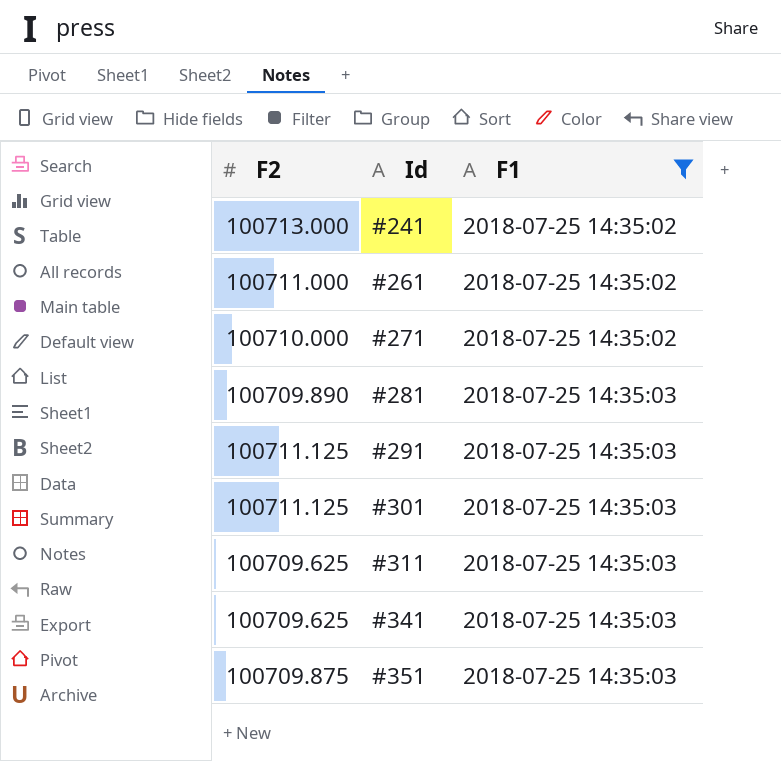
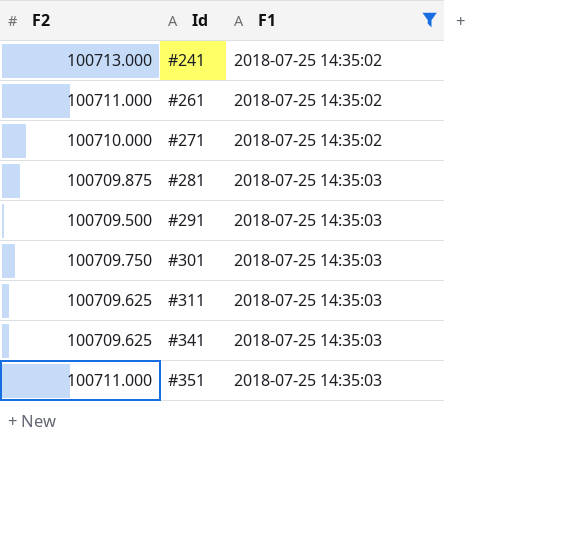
#281 | F2: 100709.890 -> 100709.875
#291 | F2: 100711.125 -> 100709.500
#301 | F2: 100711.125 -> 100709.750
#351 | F2: 100709.875 -> 100711.000

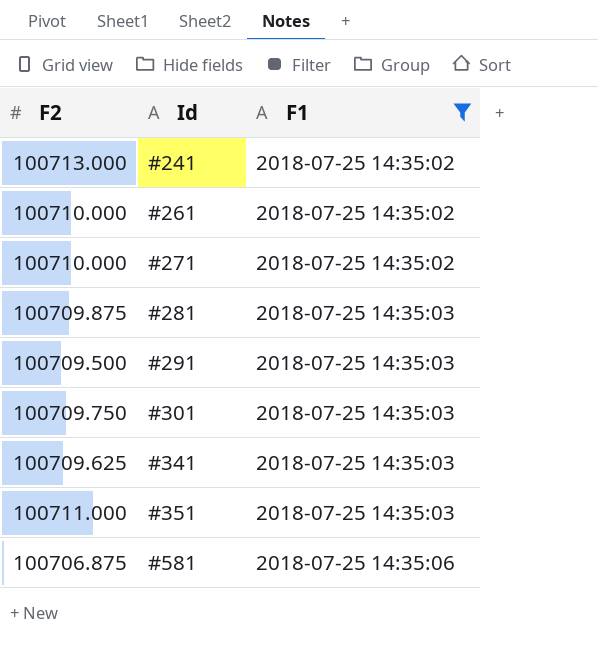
row #311: 100709.625 | 2018-07-25 14:35:03 -> none
#261 | F2: 100711.000 -> 100710.000
row #581: none -> 100706.875 | 2018-07-25 14:35:06

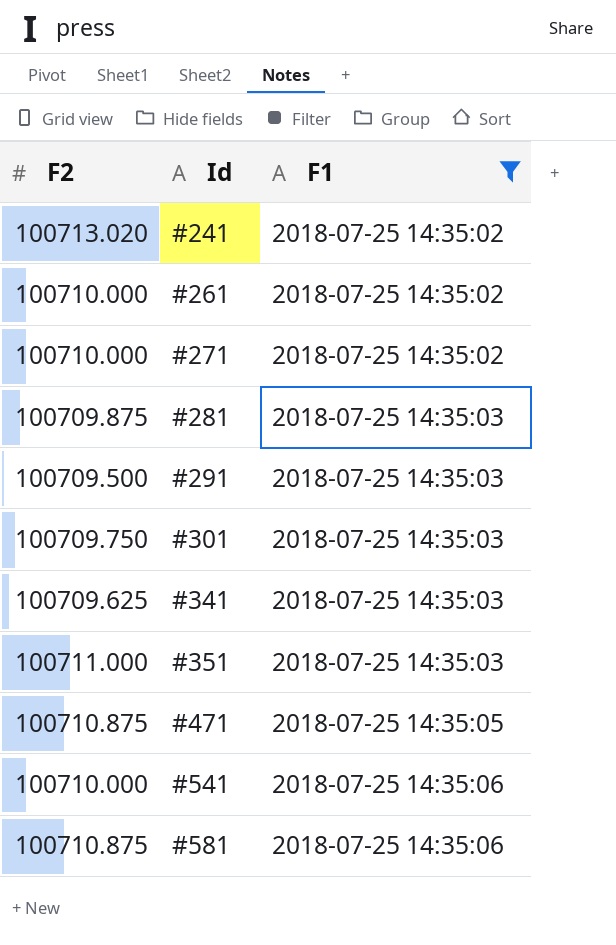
#241 | F2: 100713.000 -> 100713.020
row #471: none -> 100710.875 | 2018-07-25 14:35:05
row #541: none -> 100710.000 | 2018-07-25 14:35:06
#581 | F2: 100706.875 -> 100710.875

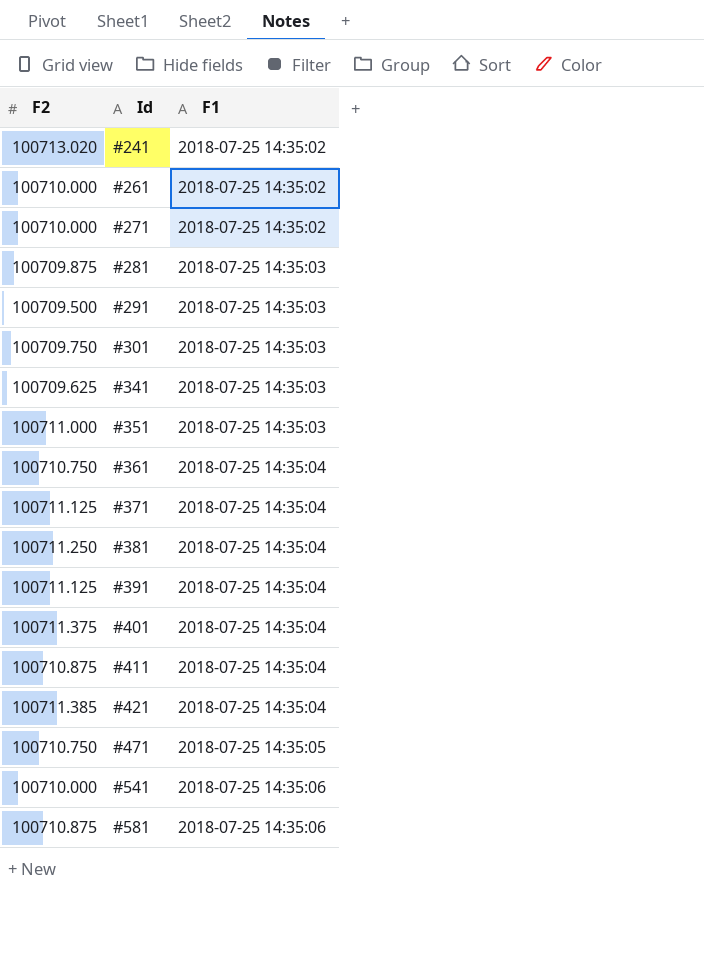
filter: F1 != 2018-07-25 14:35:04 -> none
#471 | F2: 100710.875 -> 100710.750

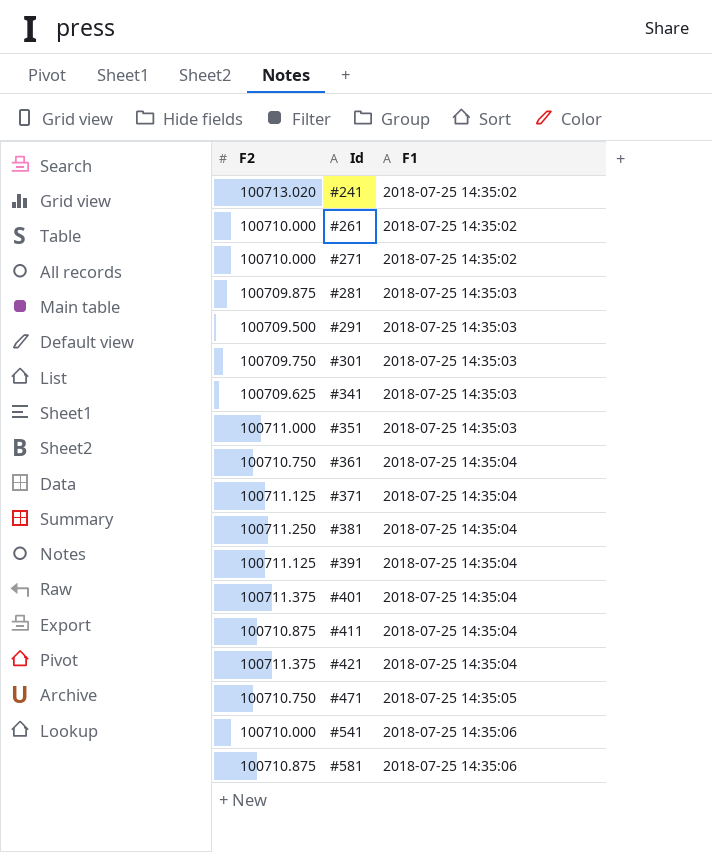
#421 | F2: 100711.385 -> 100711.375

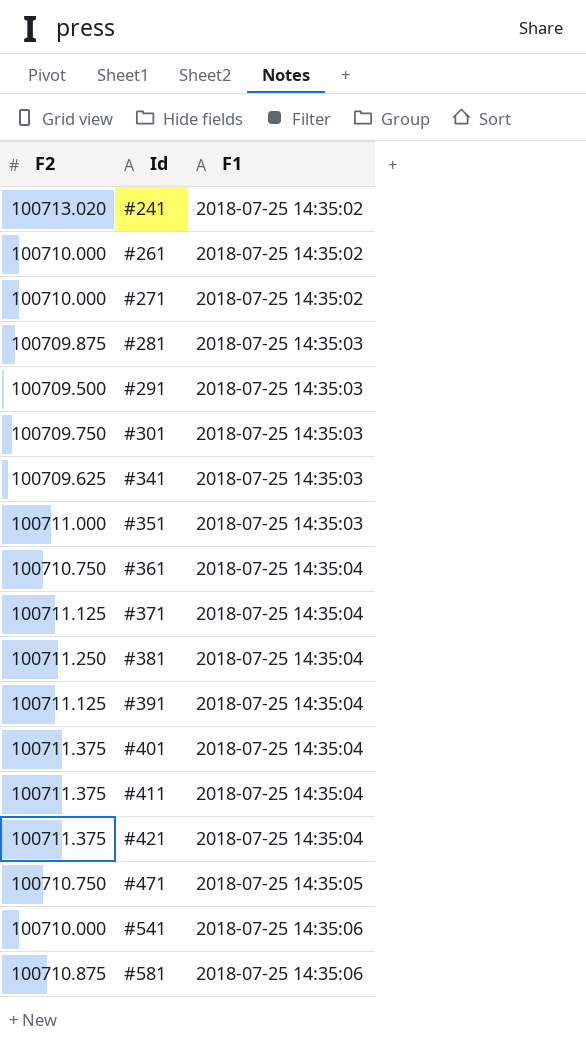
#411 | F2: 100710.875 -> 100711.375

